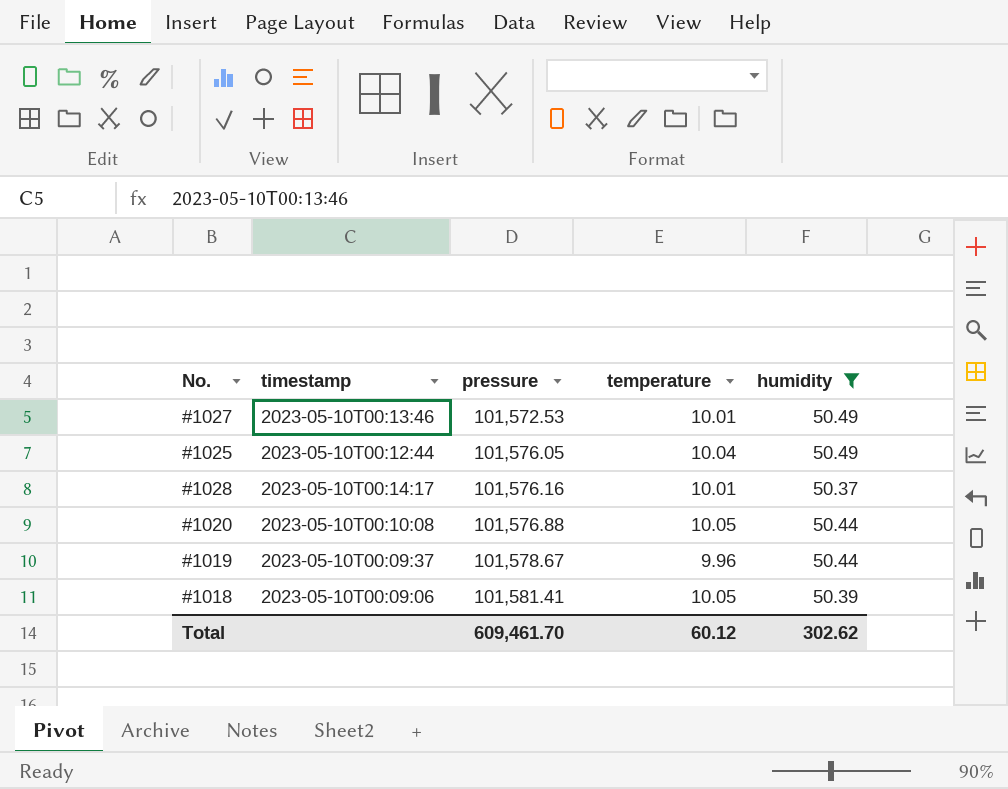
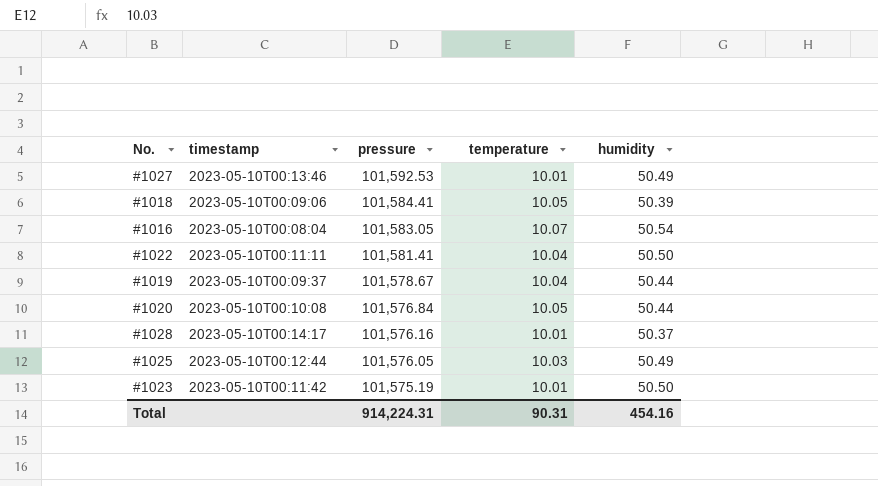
filter: humidity <= 50.49 -> none
row order: pressure ascending -> pressure descending
#1027 | pressure: 101,572.53 -> 101,592.53
#1018 | pressure: 101,581.41 -> 101,584.41
#1019 | temperature: 9.96 -> 10.04
#1020 | pressure: 101,576.88 -> 101,576.84
#1025 | temperature: 10.04 -> 10.03
Total | pressure: 609,461.70 -> 914,224.31
Total | temperature: 60.12 -> 90.31
Total | humidity: 302.62 -> 454.16

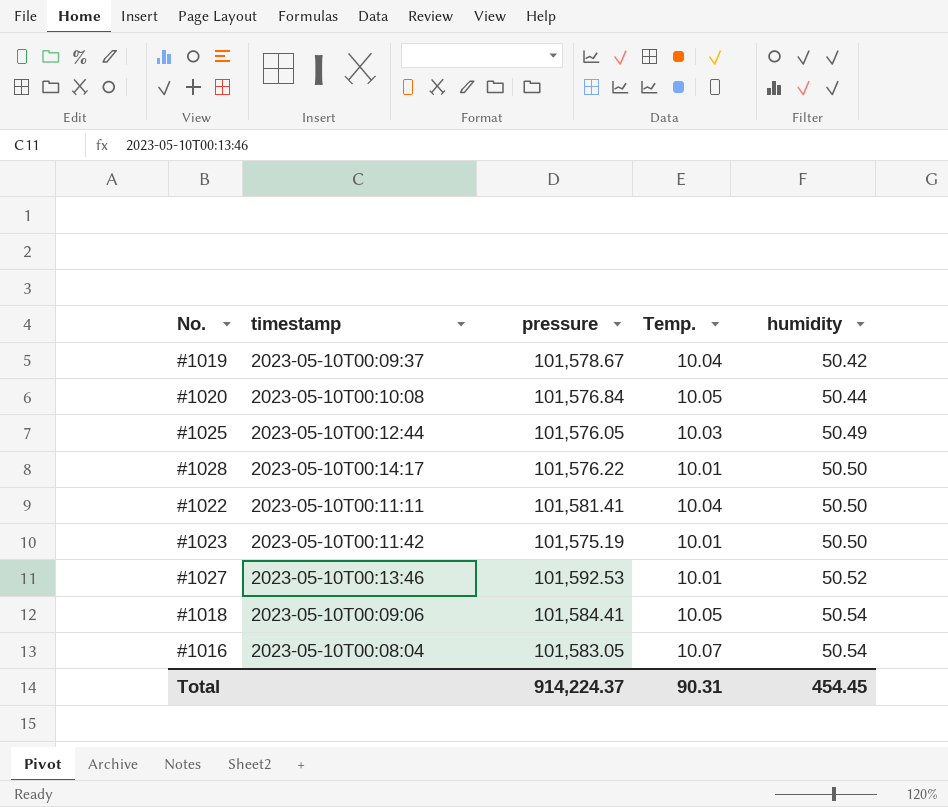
row order: pressure descending -> humidity ascending
column name: temperature -> Temp.
#1019 | humidity: 50.44 -> 50.42
#1028 | pressure: 101,576.16 -> 101,576.22
#1028 | humidity: 50.37 -> 50.50
#1027 | humidity: 50.49 -> 50.52
#1018 | humidity: 50.39 -> 50.54
Total | pressure: 914,224.31 -> 914,224.37
Total | humidity: 454.16 -> 454.45

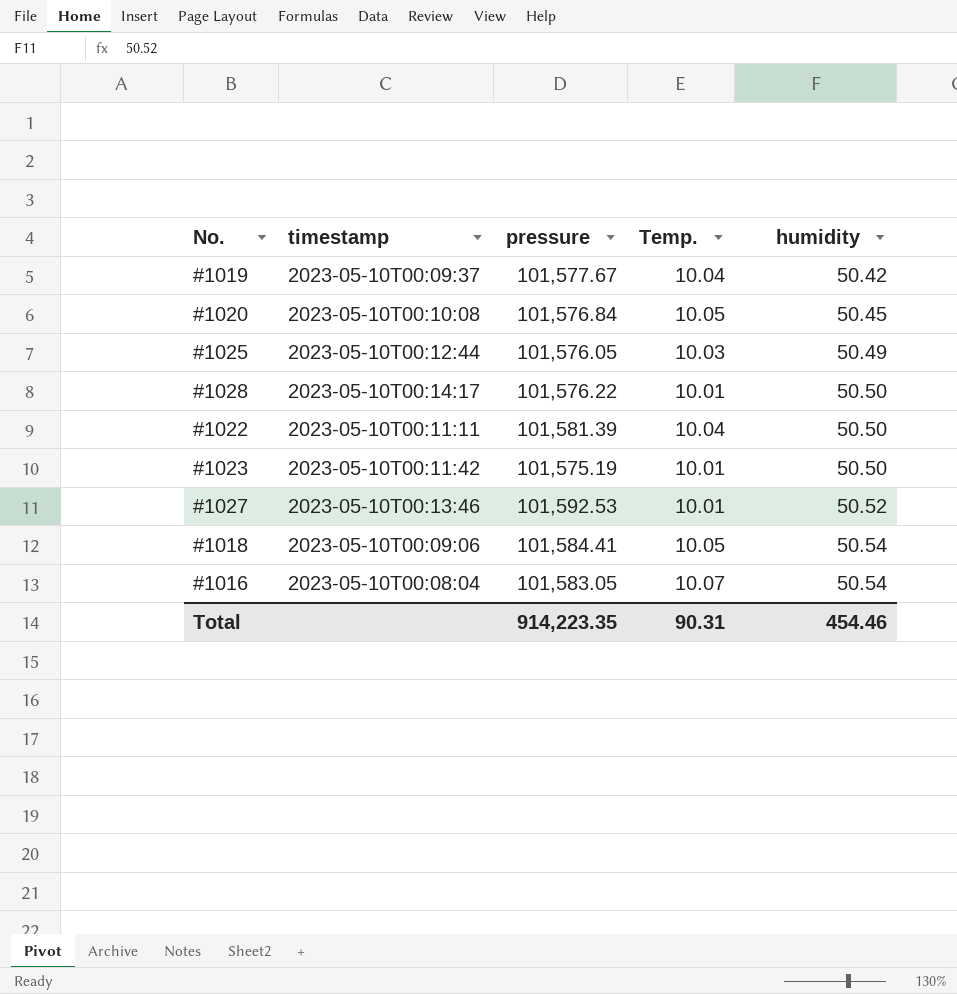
#1019 | pressure: 101,578.67 -> 101,577.67
#1020 | humidity: 50.44 -> 50.45
#1022 | pressure: 101,581.41 -> 101,581.39
Total | pressure: 914,224.37 -> 914,223.35
Total | humidity: 454.45 -> 454.46

